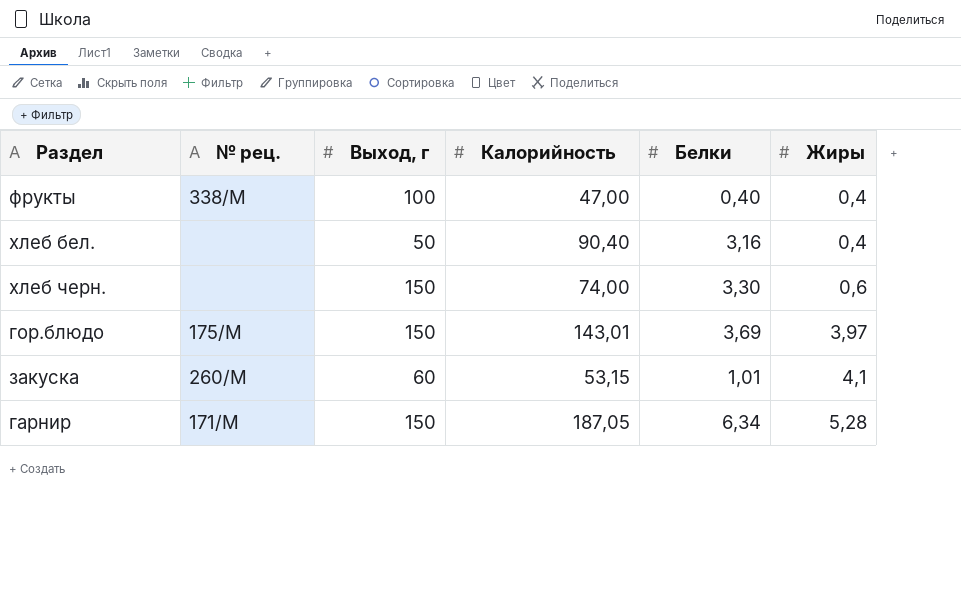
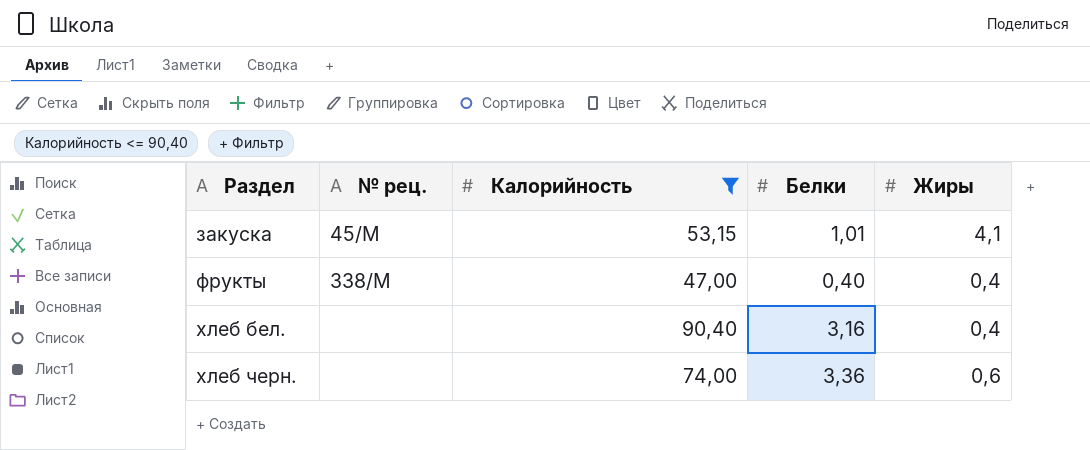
filter: none -> Калорийность <= 90,40
row order: Жиры ascending -> Раздел ascending
column Выход, г | position: 3 -> none
закуска | № рец.: 260/М -> 45/М
хлеб черн. | Белки: 3,30 -> 3,36

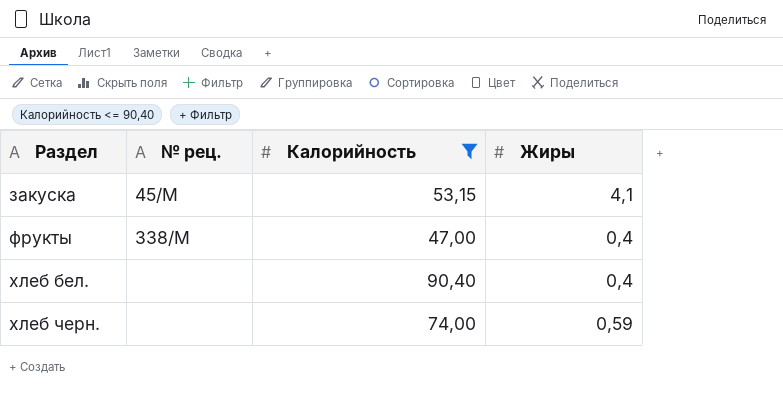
column Белки | position: 4 -> none
хлеб черн. | Жиры: 0,6 -> 0,59

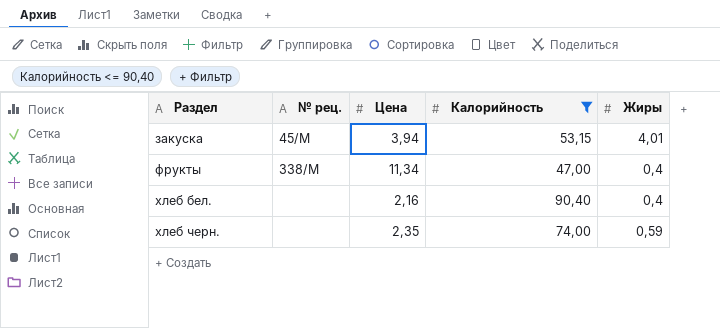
column Цена | position: none -> 3
закуска | Жиры: 4,1 -> 4,01

